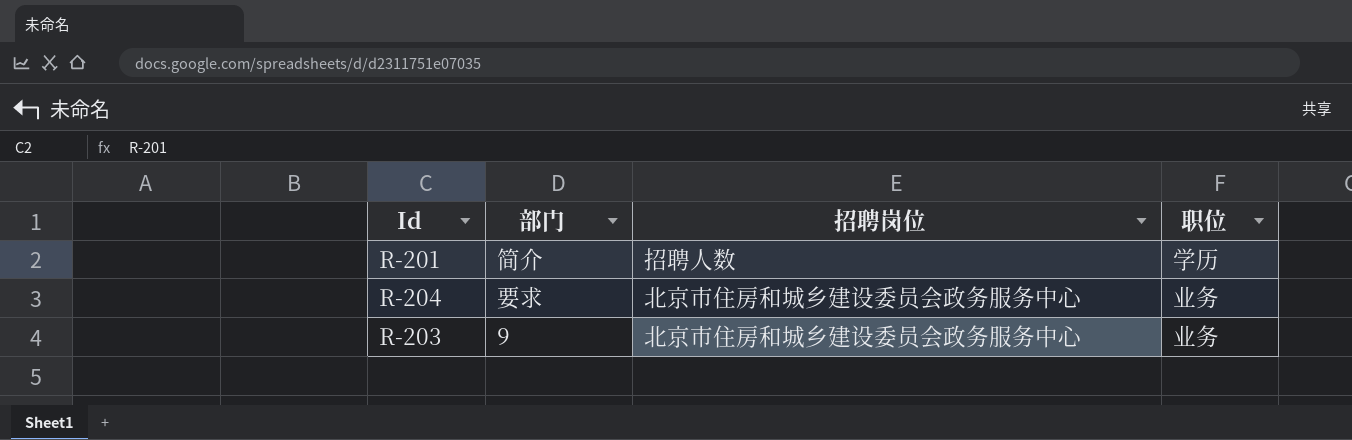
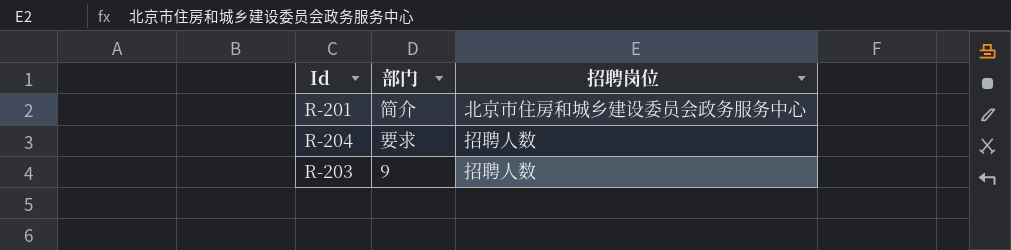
column 职位 | position: 4 -> none
R-201 | 招聘岗位: 招聘人数 -> 北京市住房和城乡建设委员会政务服务中心
R-204 | 招聘岗位: 北京市住房和城乡建设委员会政务服务中心 -> 招聘人数
R-203 | 招聘岗位: 北京市住房和城乡建设委员会政务服务中心 -> 招聘人数

